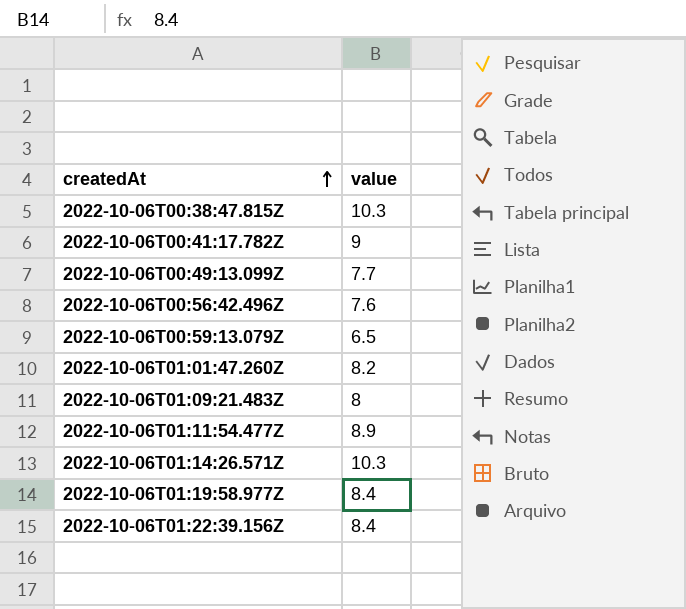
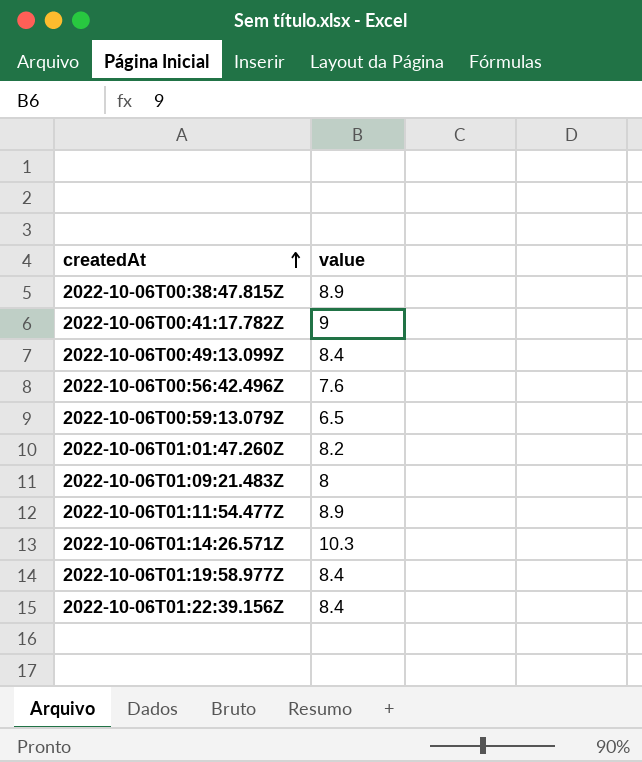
2022-10-06T00:38:47.815Z | value: 10.3 -> 8.9
2022-10-06T00:49:13.099Z | value: 7.7 -> 8.4

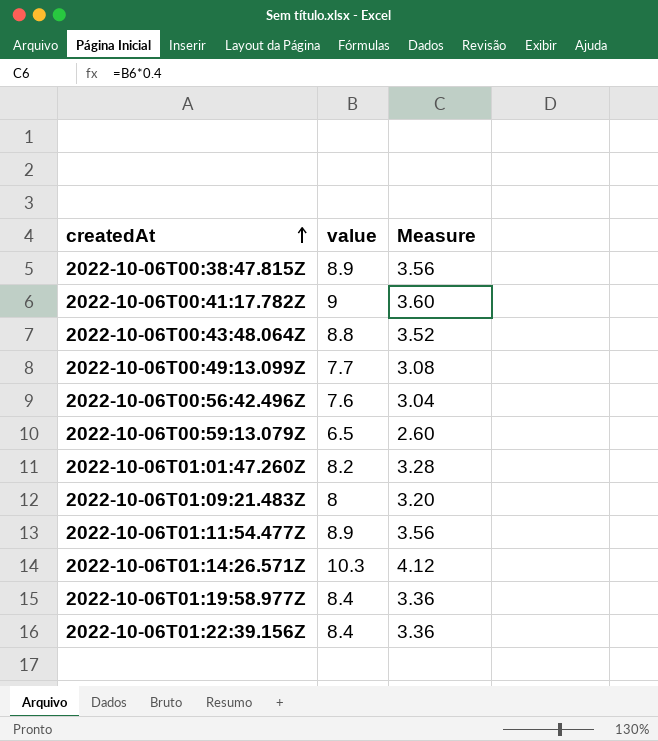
column Measure | formula: none -> [value] * 0.4
row 2022-10-06T00:43:48.064Z: none -> 8.8 | 3.52
2022-10-06T00:49:13.099Z | value: 8.4 -> 7.7

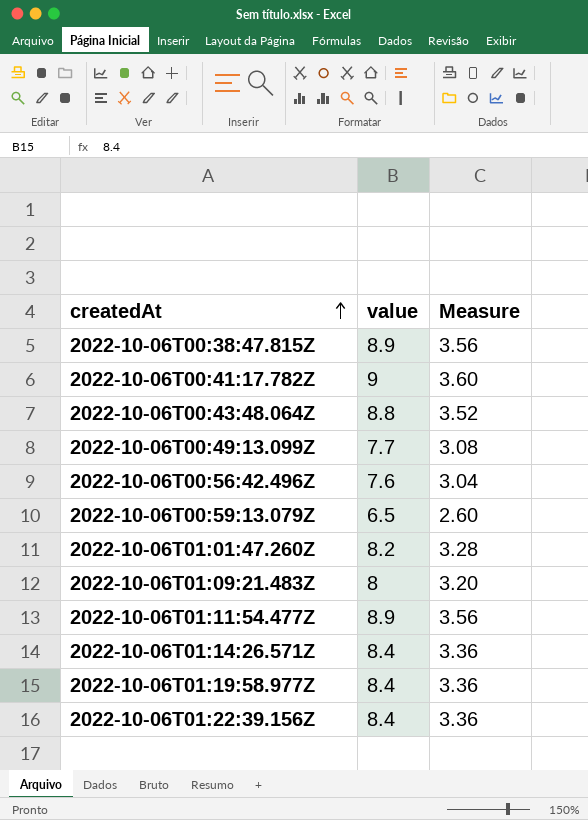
2022-10-06T01:14:26.571Z | value: 10.3 -> 8.4
2022-10-06T01:14:26.571Z | Measure: 4.12 -> 3.36

